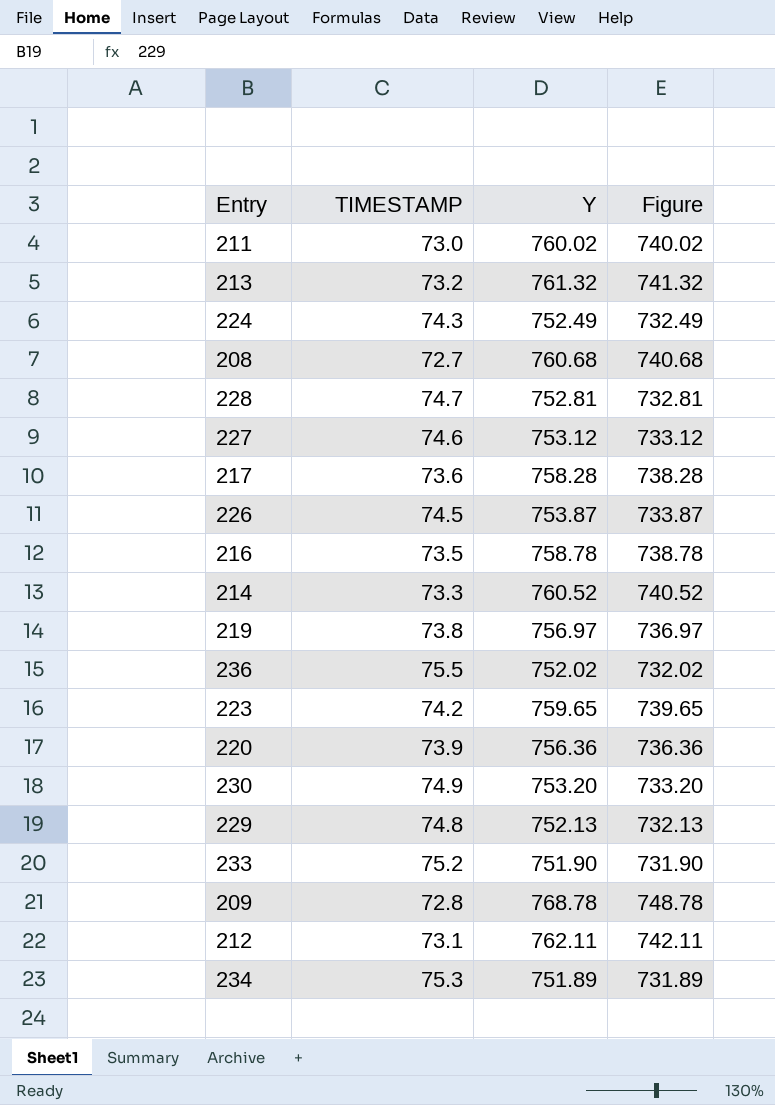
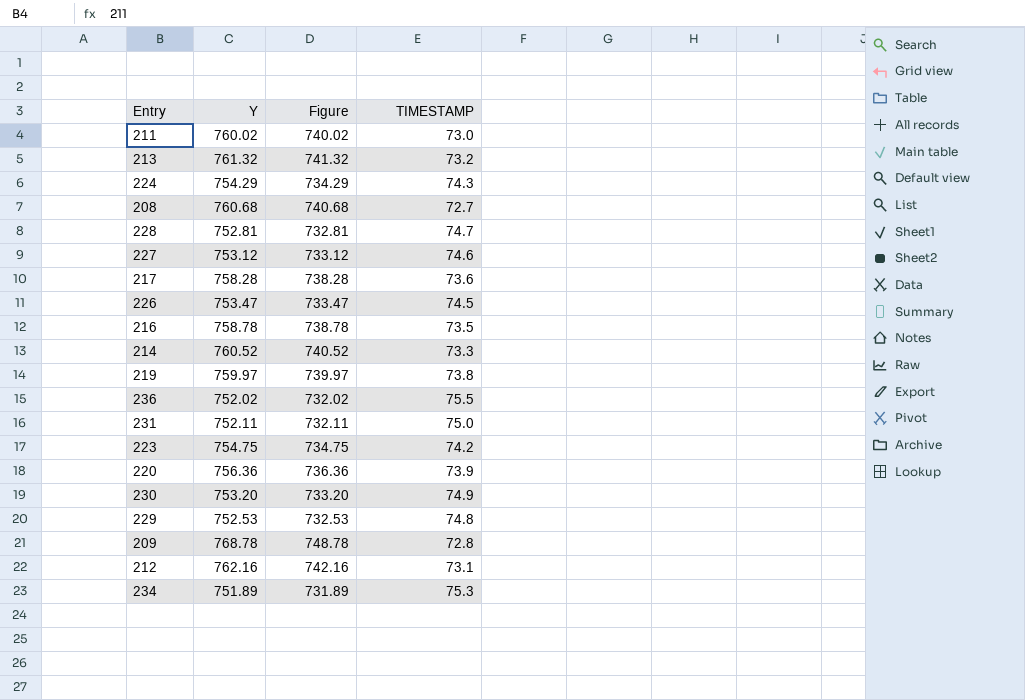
column TIMESTAMP | position: 2 -> 4
row 233: 75.2 | 751.90 | 731.90 -> none
224 | Y: 752.49 -> 754.29
224 | Figure: 732.49 -> 734.29
226 | Y: 753.87 -> 753.47
226 | Figure: 733.87 -> 733.47
219 | Y: 756.97 -> 759.97
219 | Figure: 736.97 -> 739.97
row 231: none -> 752.11 | 732.11 | 75.0
223 | Y: 759.65 -> 754.75
223 | Figure: 739.65 -> 734.75
229 | Y: 752.13 -> 752.53
229 | Figure: 732.13 -> 732.53
212 | Y: 762.11 -> 762.16
212 | Figure: 742.11 -> 742.16

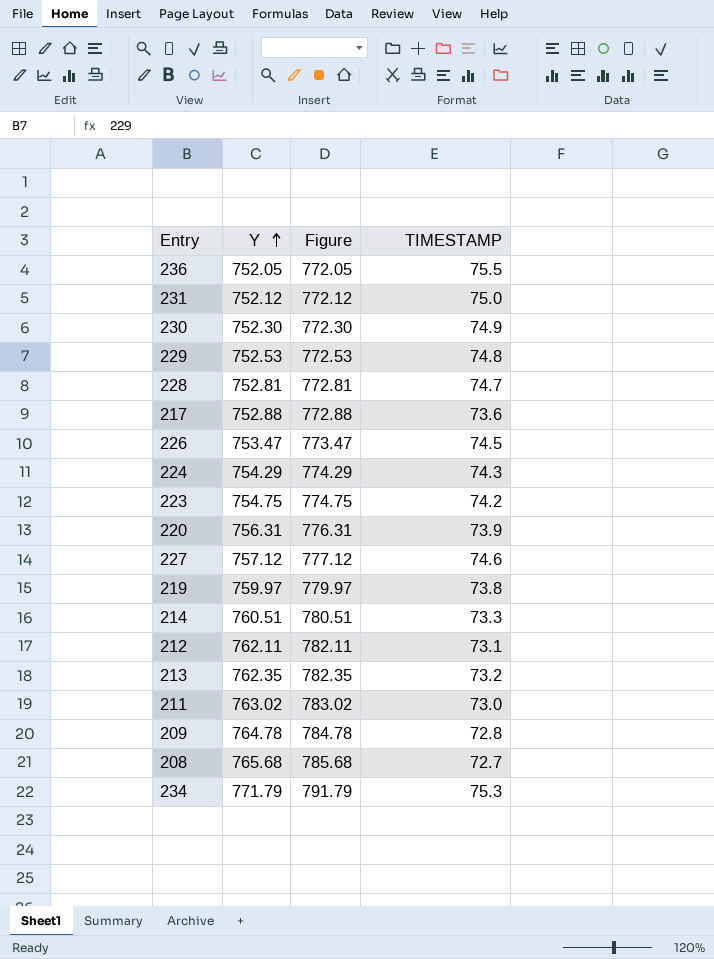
row order: none -> Y ascending
column Figure | formula: [Y] - 20 -> [Y] + 20
row 216: 758.78 | 738.78 | 73.5 -> none
236 | Y: 752.02 -> 752.05
231 | Y: 752.11 -> 752.12
230 | Y: 753.20 -> 752.30
217 | Y: 758.28 -> 752.88
220 | Y: 756.36 -> 756.31
227 | Y: 753.12 -> 757.12
214 | Y: 760.52 -> 760.51
212 | Y: 762.16 -> 762.11
213 | Y: 761.32 -> 762.35
211 | Y: 760.02 -> 763.02
209 | Y: 768.78 -> 764.78
208 | Y: 760.68 -> 765.68
234 | Y: 751.89 -> 771.79

